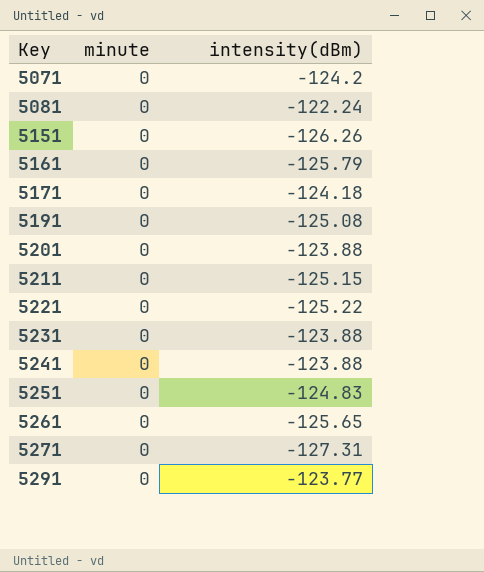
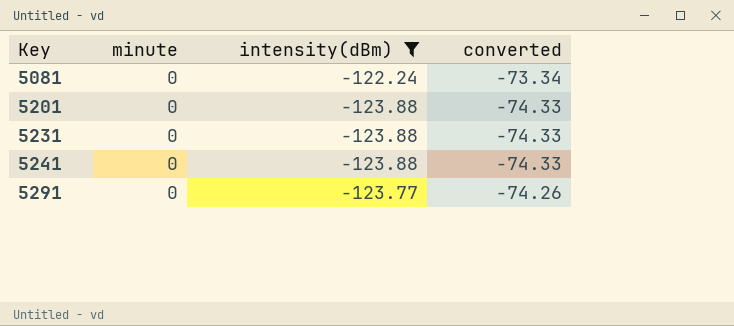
filter: none -> intensity(dBm) >= -123.88
column converted | formula: none -> [intensity(dBm)] * 0.6

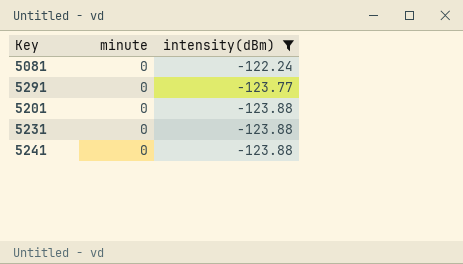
row order: Key ascending -> intensity(dBm) descending
column converted | formula: [intensity(dBm)] * 0.6 -> none

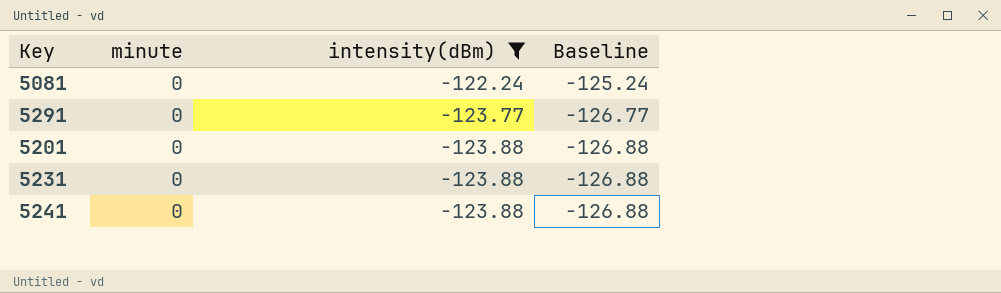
column Baseline | formula: none -> [intensity(dBm)] - 3

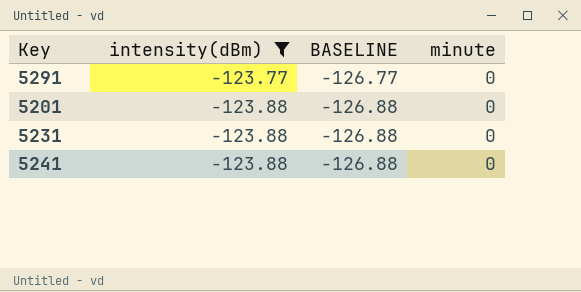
column name: Baseline -> BASELINE
column minute | position: 2 -> 4
row 5081: 0 | -122.24 | -125.24 -> none

